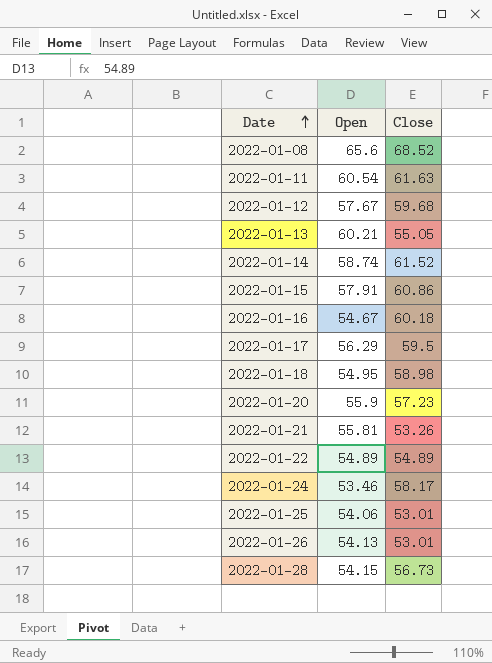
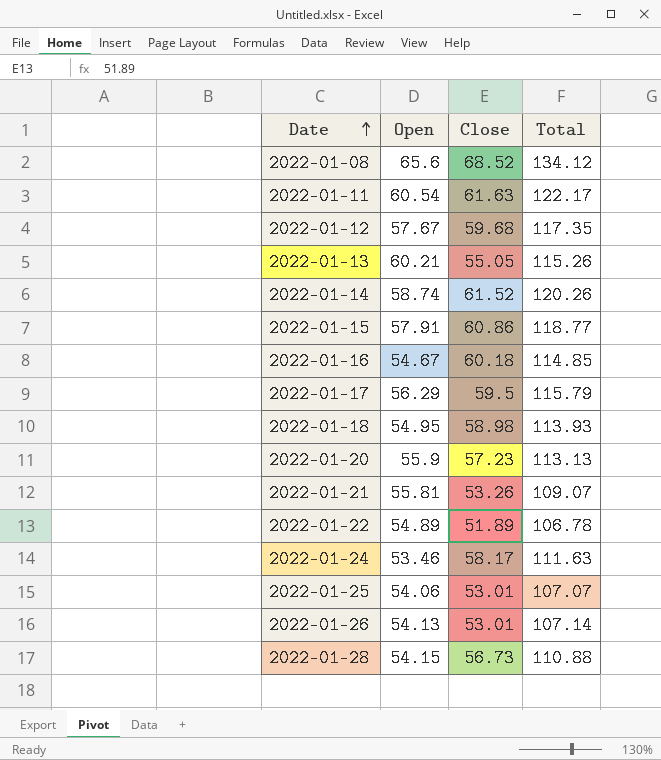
column Total | formula: none -> [Open] + [Close]
2022-01-22 | Close: 54.89 -> 51.89

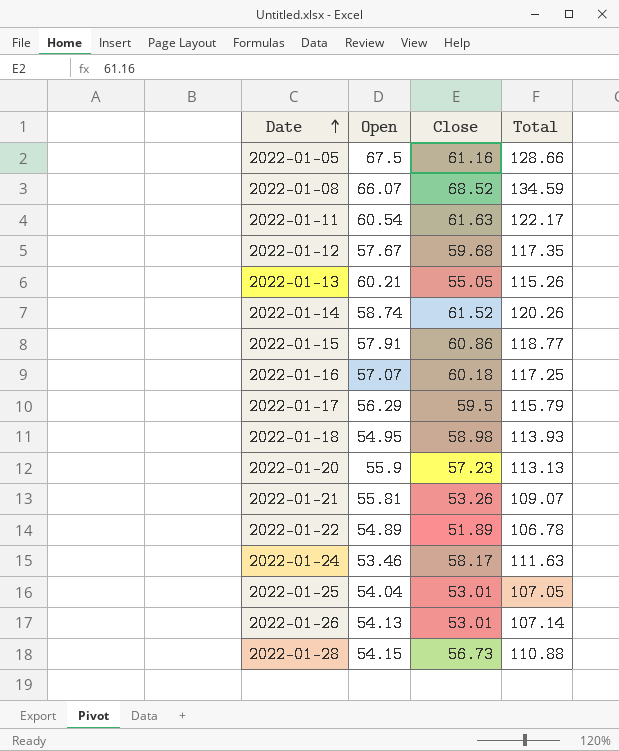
row 2022-01-05: none -> 67.5 | 61.16 | 128.66
2022-01-08 | Open: 65.6 -> 66.07
2022-01-08 | Total: 134.12 -> 134.59
2022-01-16 | Open: 54.67 -> 57.07
2022-01-16 | Total: 114.85 -> 117.25
2022-01-25 | Open: 54.06 -> 54.04
2022-01-25 | Total: 107.07 -> 107.05

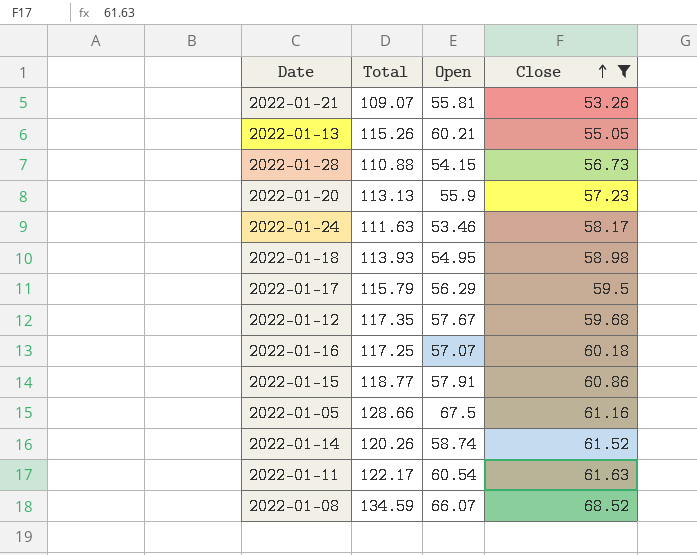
filter: none -> Close >= 53.26
row order: Date ascending -> Close ascending
column Total | position: 4 -> 2

